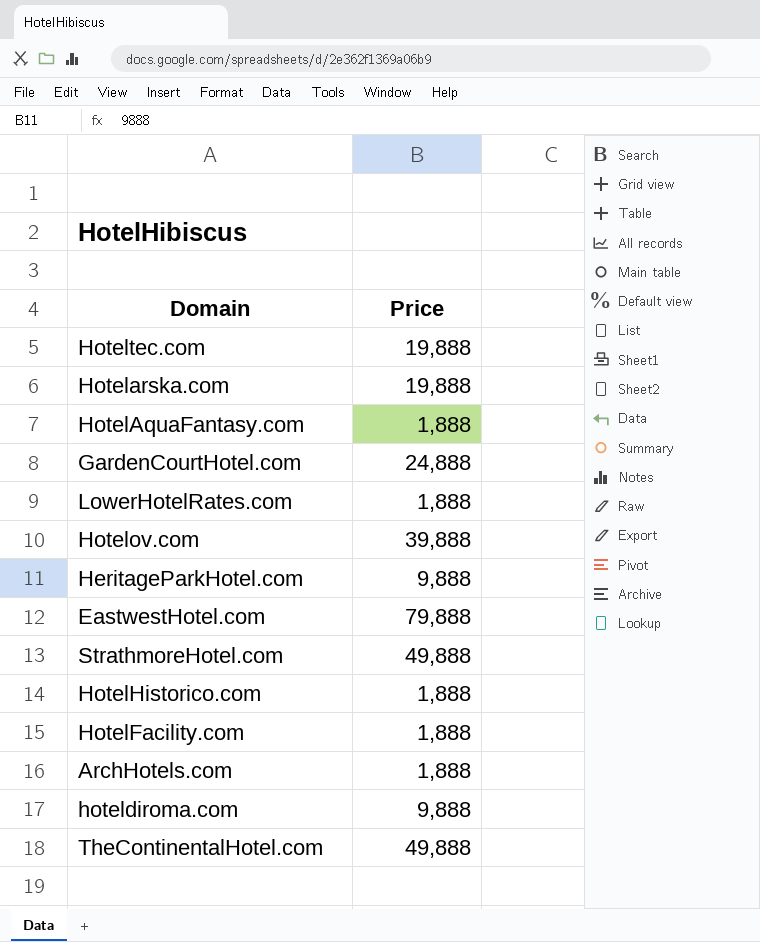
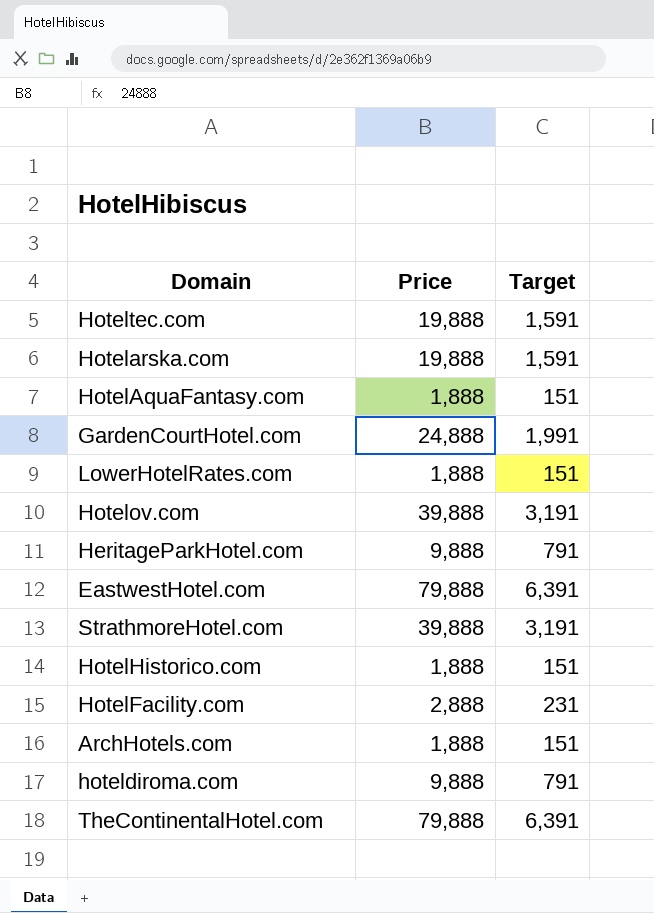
column Target | formula: none -> [Price] * 0.08
StrathmoreHotel.com | Price: 49,888 -> 39,888
HotelFacility.com | Price: 1,888 -> 2,888
TheContinentalHotel.com | Price: 49,888 -> 79,888

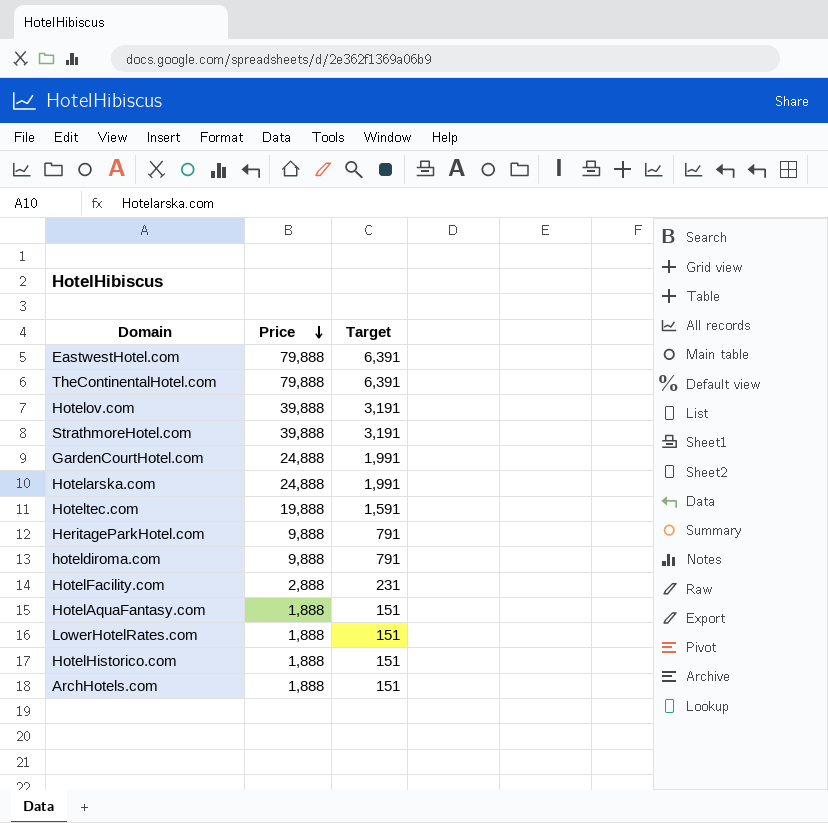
row order: none -> Price descending
Hotelarska.com | Price: 19,888 -> 24,888
Hotelarska.com | Target: 1,591 -> 1,991

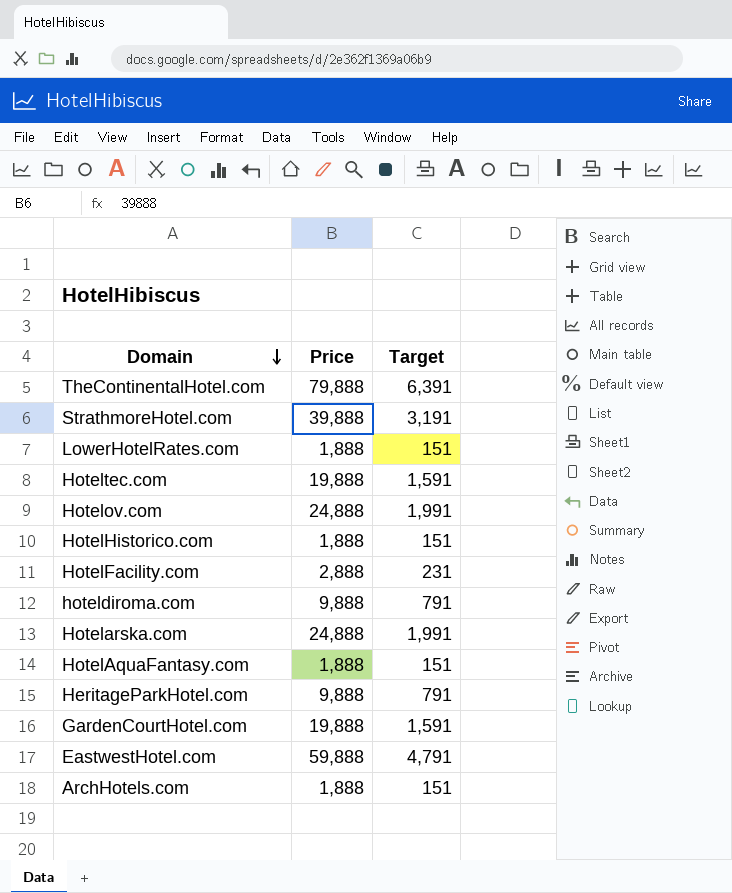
row order: Price descending -> Domain descending
Hotelov.com | Price: 39,888 -> 24,888
Hotelov.com | Target: 3,191 -> 1,991
GardenCourtHotel.com | Price: 24,888 -> 19,888
GardenCourtHotel.com | Target: 1,991 -> 1,591
EastwestHotel.com | Price: 79,888 -> 59,888
EastwestHotel.com | Target: 6,391 -> 4,791

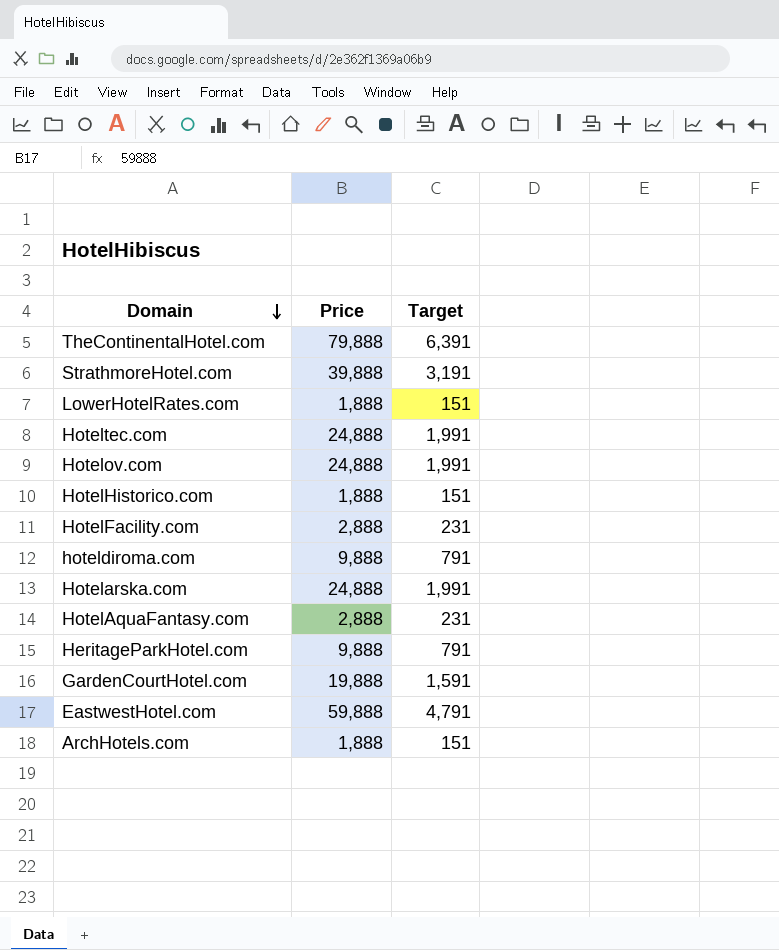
Hoteltec.com | Price: 19,888 -> 24,888
Hoteltec.com | Target: 1,591 -> 1,991
HotelAquaFantasy.com | Price: 1,888 -> 2,888
HotelAquaFantasy.com | Target: 151 -> 231

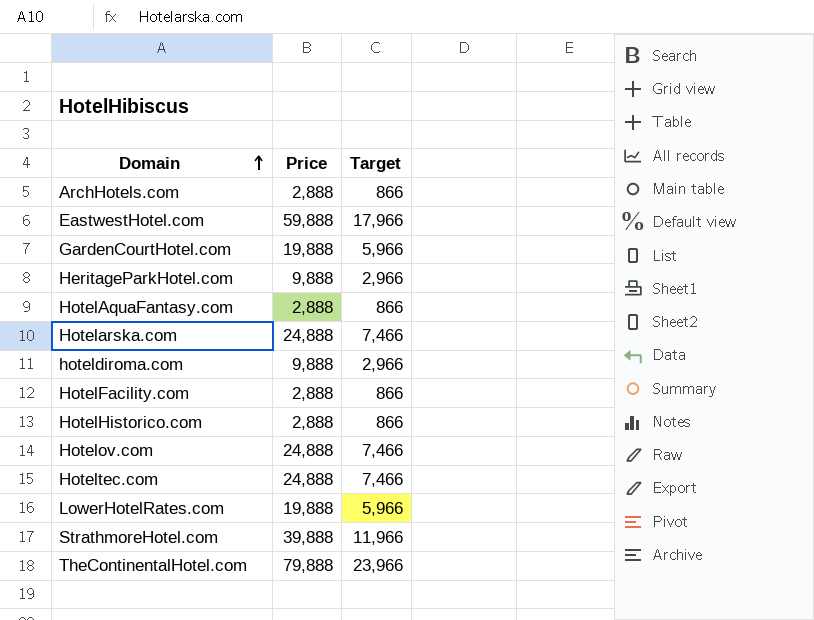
row order: Domain descending -> Domain ascending
column Target | formula: [Price] * 0.08 -> [Price] * 0.3
ArchHotels.com | Price: 1,888 -> 2,888
HotelHistorico.com | Price: 1,888 -> 2,888
LowerHotelRates.com | Price: 1,888 -> 19,888

